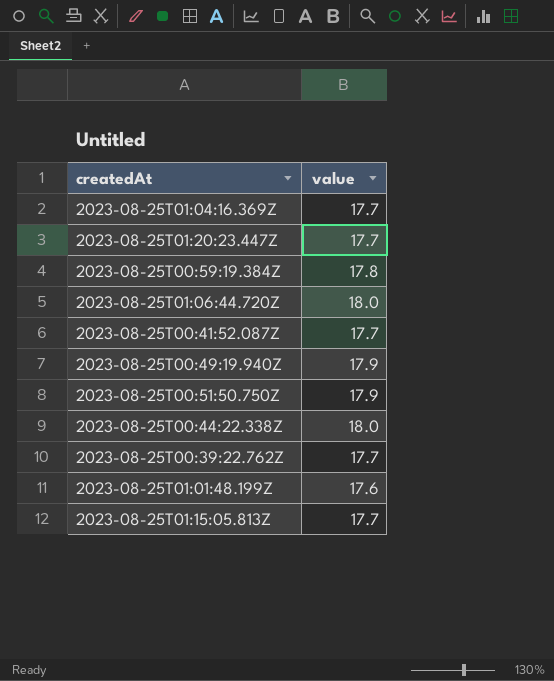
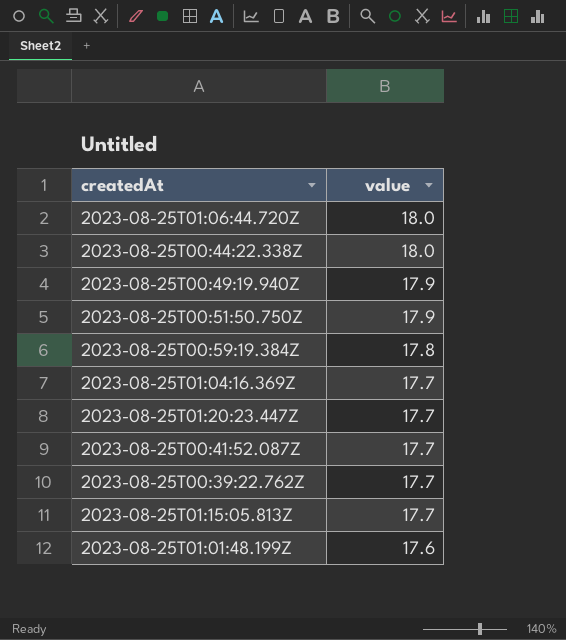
row order: none -> value descending

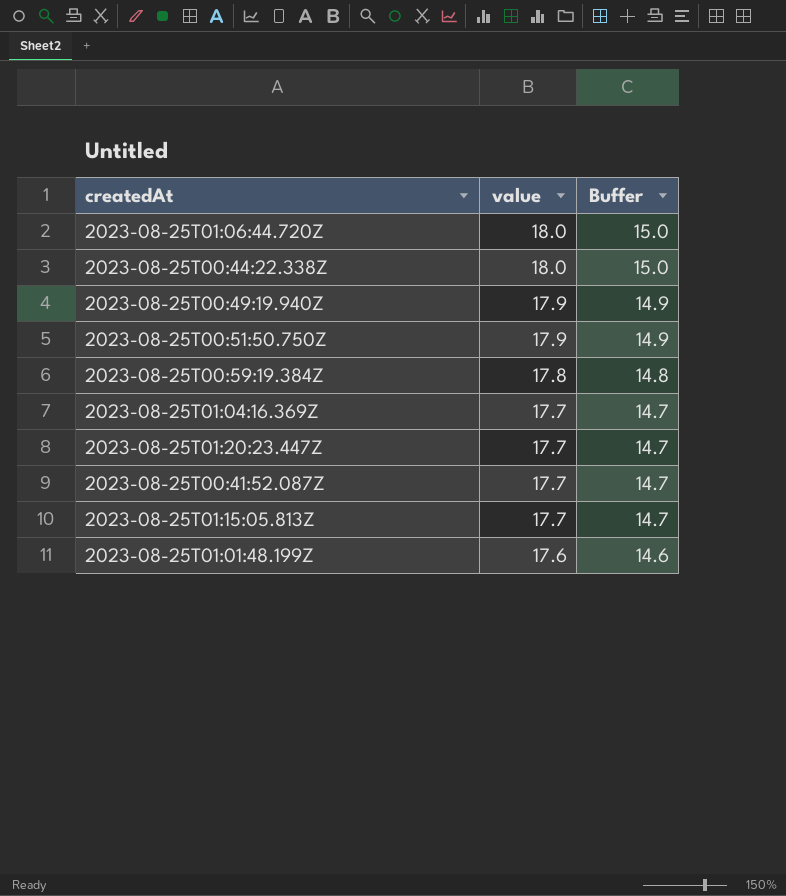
column Buffer | formula: none -> [value] - 3
row 2023-08-25T00:39:22.762Z: 17.7 -> none

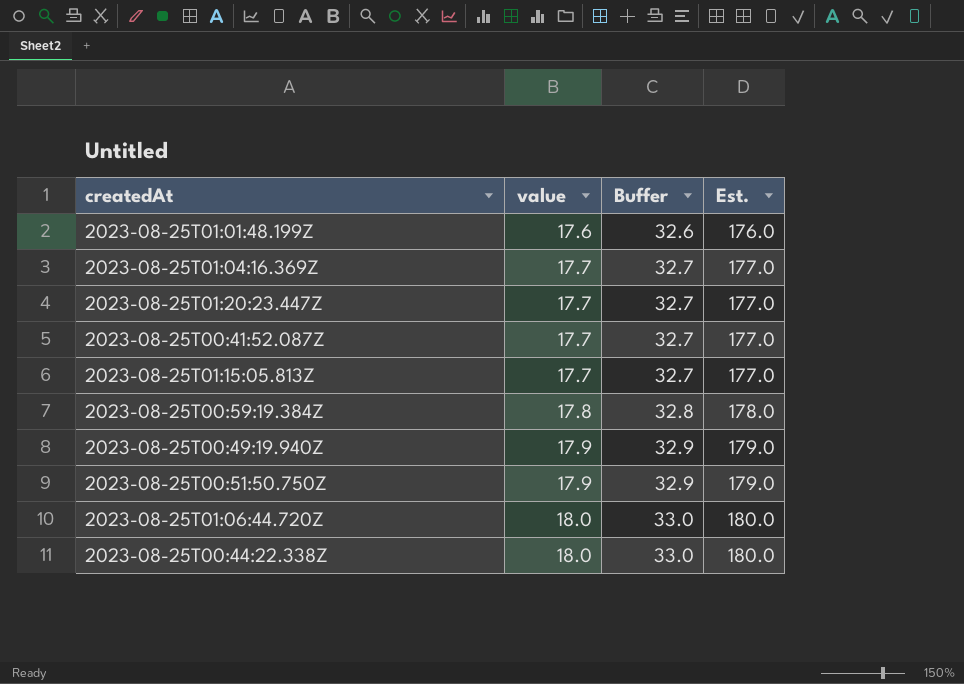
row order: value descending -> value ascending
column Buffer | formula: [value] - 3 -> [value] + 15
column Est. | formula: none -> [value] * 10

